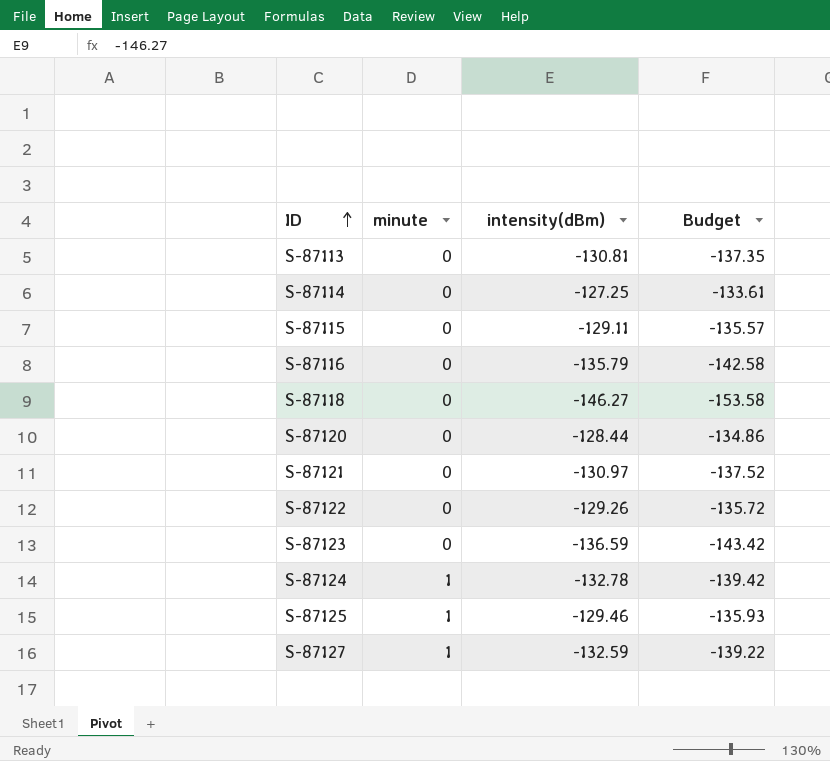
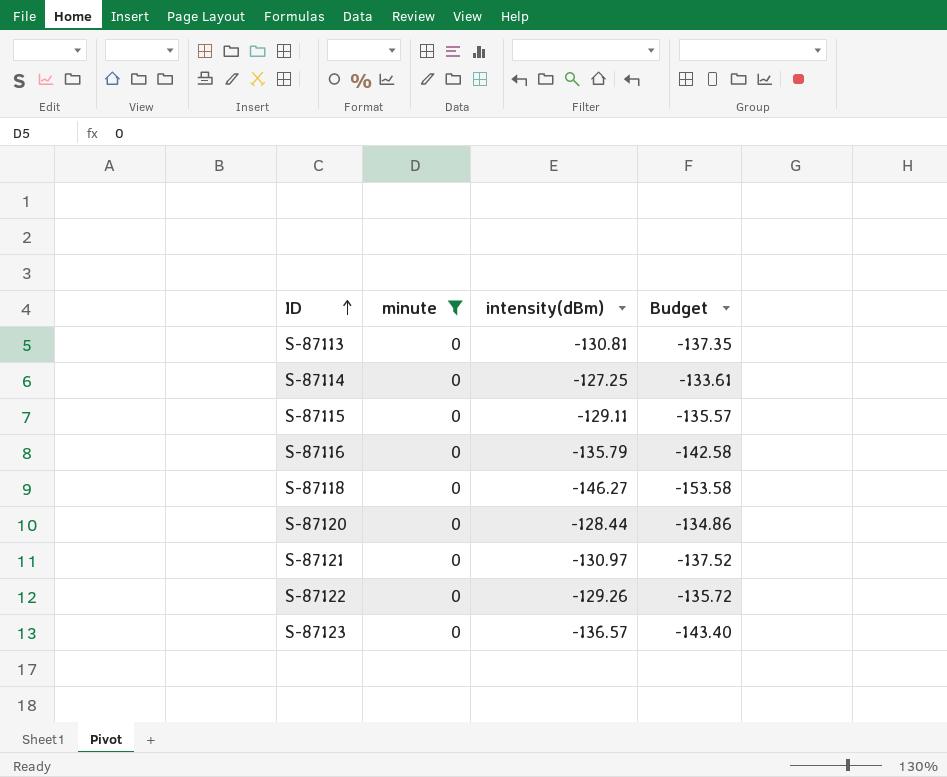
filter: none -> minute = 0
S-87123 | intensity(dBm): -136.59 -> -136.57
S-87123 | Budget: -143.42 -> -143.40

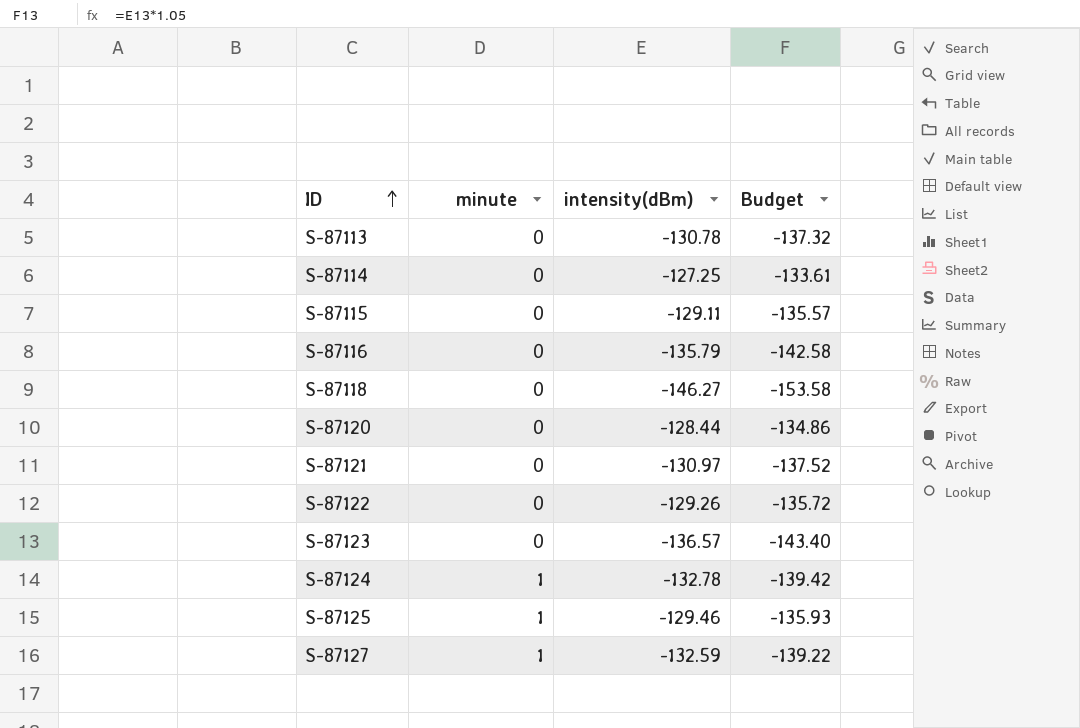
filter: minute = 0 -> none
S-87113 | intensity(dBm): -130.81 -> -130.78
S-87113 | Budget: -137.35 -> -137.32

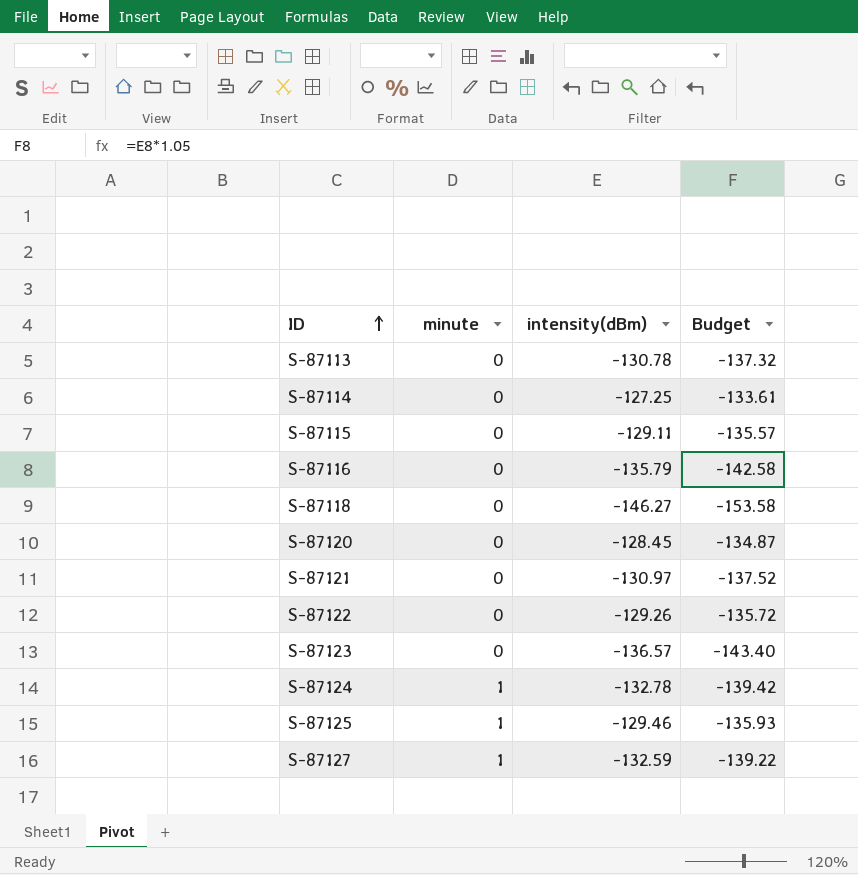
S-87120 | intensity(dBm): -128.44 -> -128.45
S-87120 | Budget: -134.86 -> -134.87

